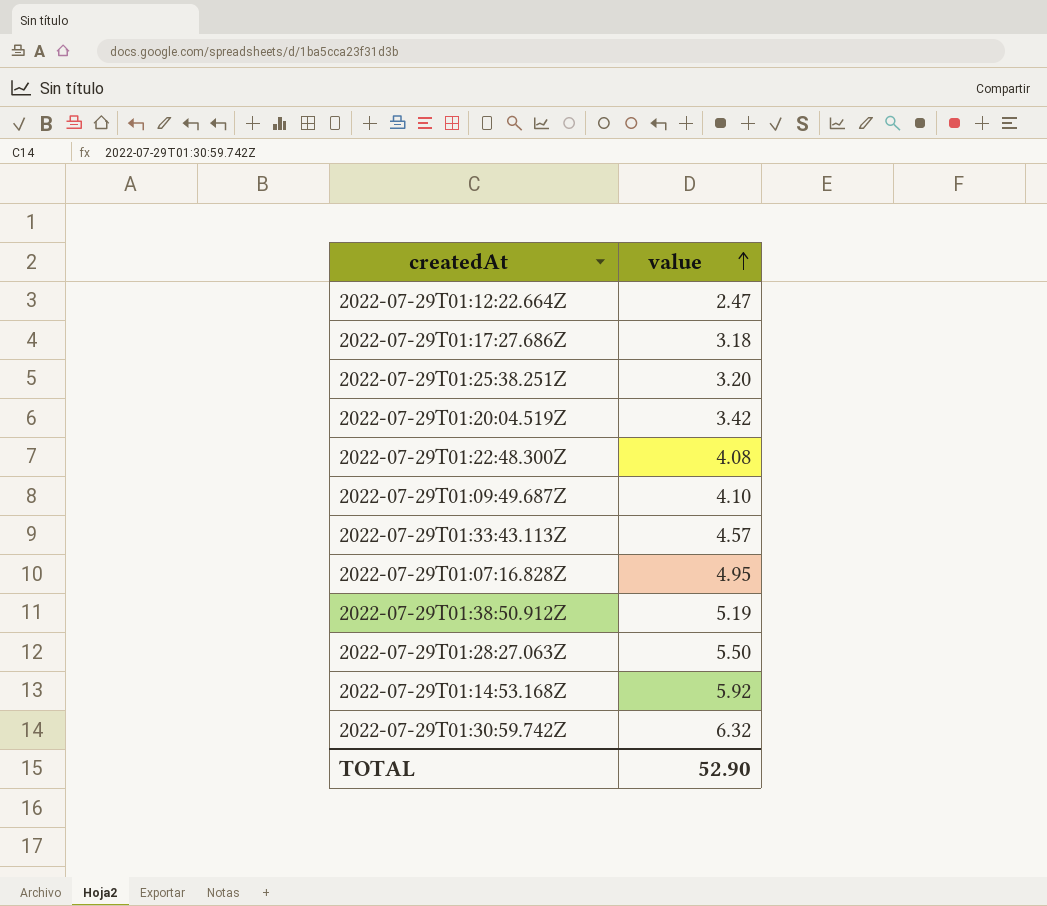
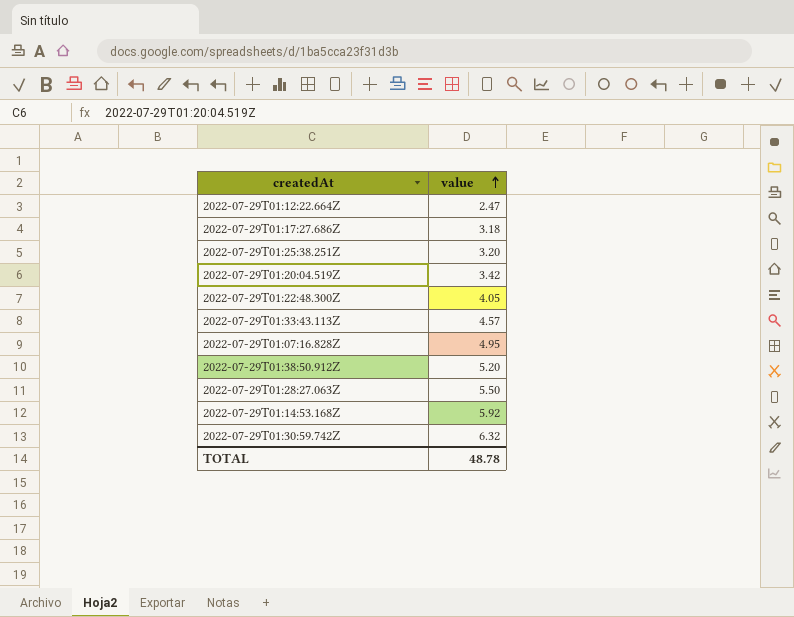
row 2022-07-29T01:09:49.687Z: 4.10 -> none
2022-07-29T01:22:48.300Z | value: 4.08 -> 4.05
2022-07-29T01:38:50.912Z | value: 5.19 -> 5.20
TOTAL | value: 52.90 -> 48.78

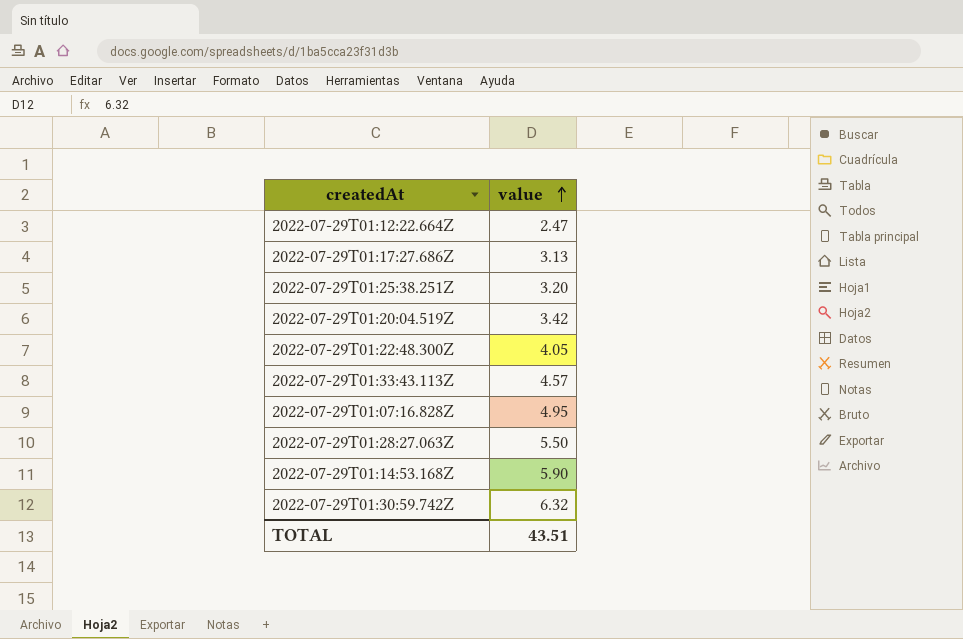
row 2022-07-29T01:38:50.912Z: 5.20 -> none
2022-07-29T01:17:27.686Z | value: 3.18 -> 3.13
2022-07-29T01:14:53.168Z | value: 5.92 -> 5.90
TOTAL | value: 48.78 -> 43.51

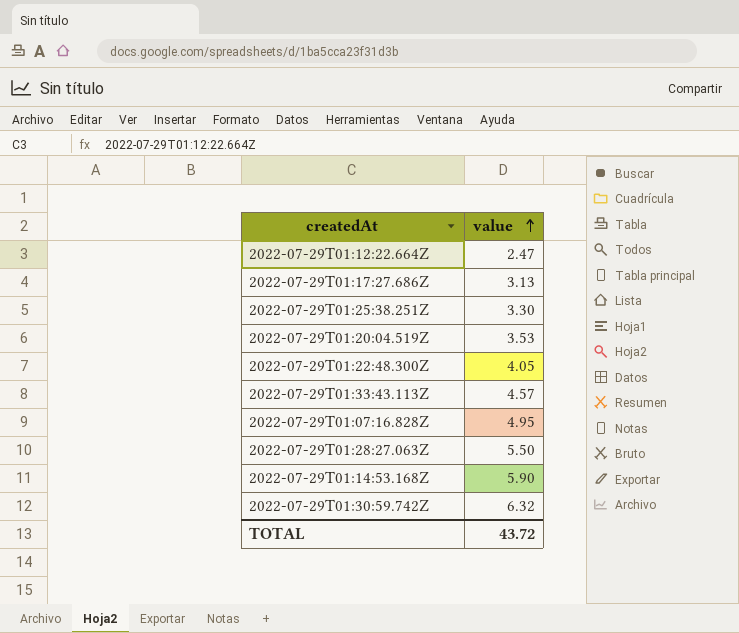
2022-07-29T01:25:38.251Z | value: 3.20 -> 3.30
2022-07-29T01:20:04.519Z | value: 3.42 -> 3.53
TOTAL | value: 43.51 -> 43.72

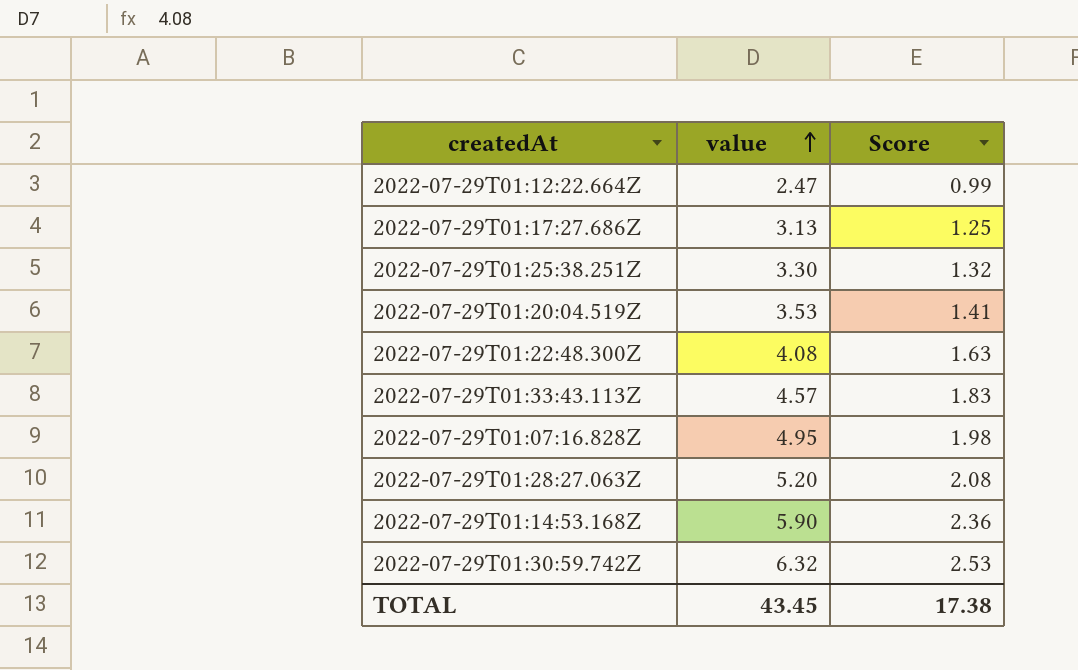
column Score | formula: none -> [value] * 0.4
2022-07-29T01:22:48.300Z | value: 4.05 -> 4.08
2022-07-29T01:28:27.063Z | value: 5.50 -> 5.20
TOTAL | value: 43.72 -> 43.45

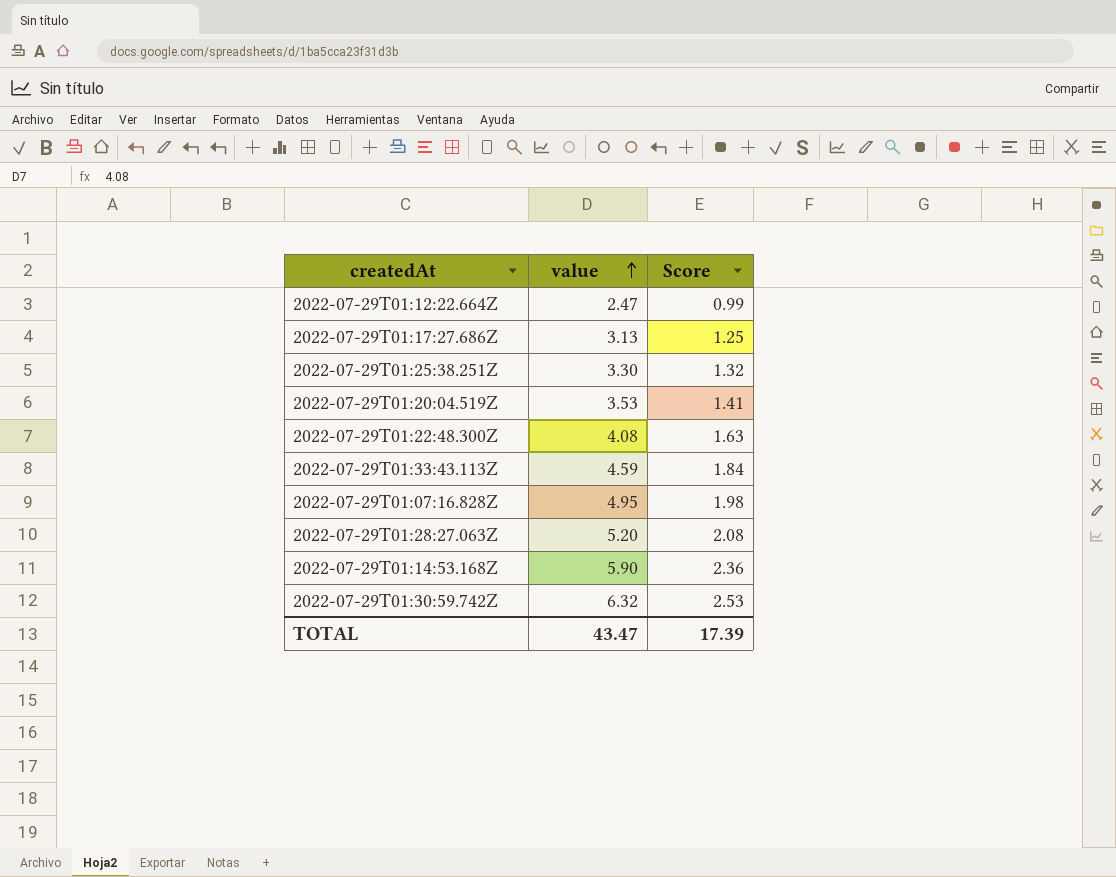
2022-07-29T01:33:43.113Z | value: 4.57 -> 4.59
2022-07-29T01:33:43.113Z | Score: 1.83 -> 1.84
TOTAL | value: 43.45 -> 43.47
TOTAL | Score: 17.38 -> 17.39

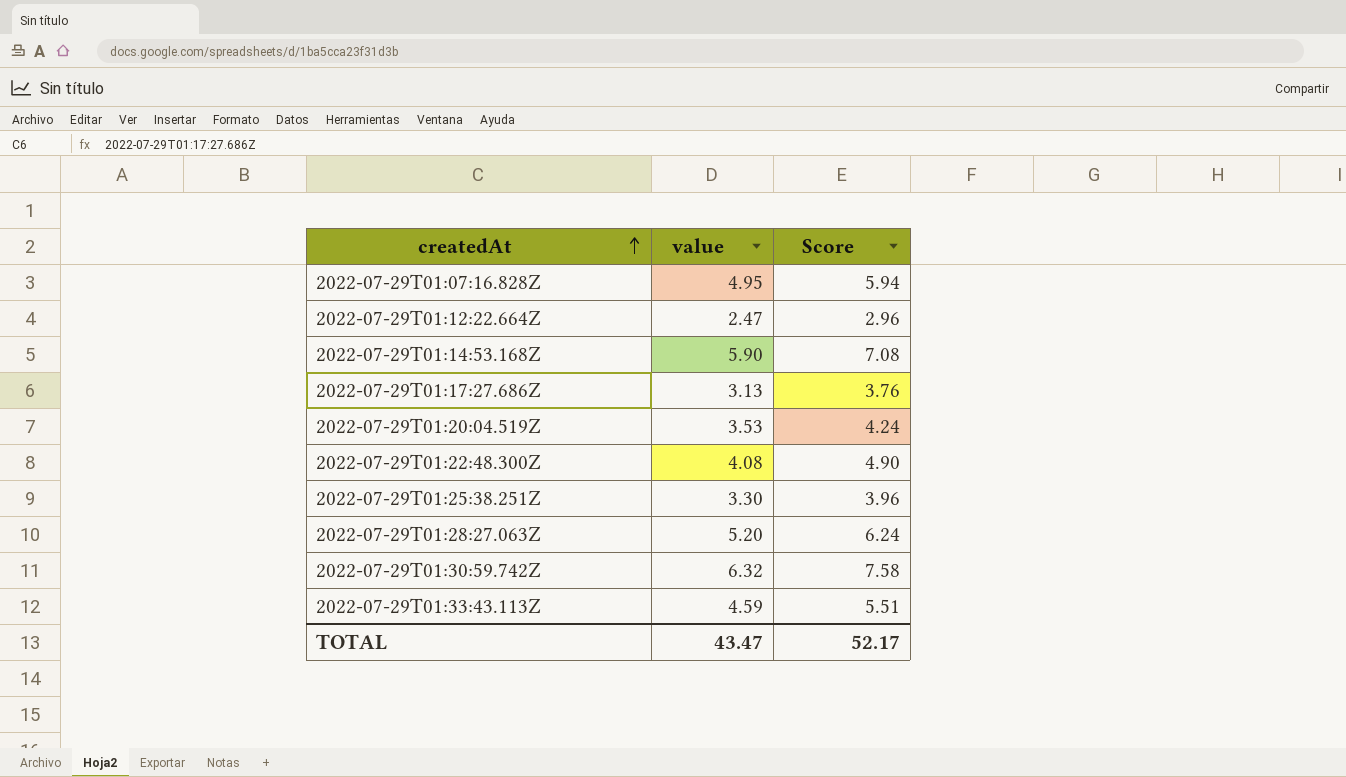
row order: value ascending -> createdAt ascending
column Score | formula: [value] * 0.4 -> [value] * 1.2
TOTAL | Score: 17.39 -> 52.17

